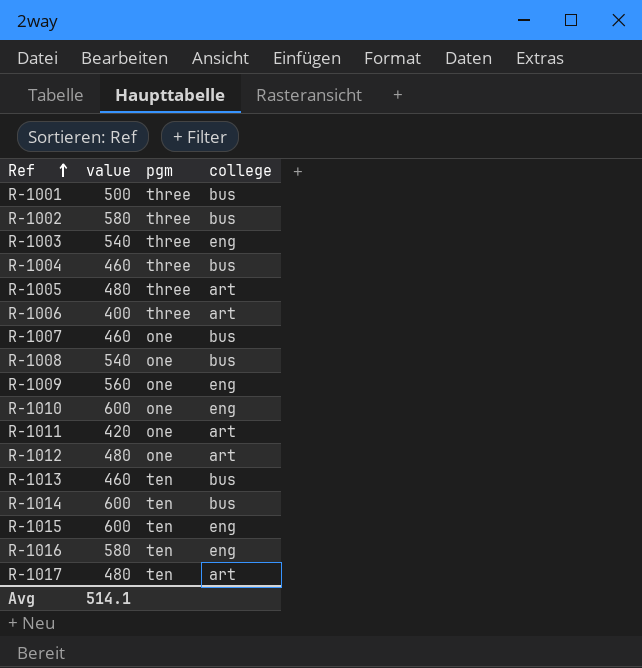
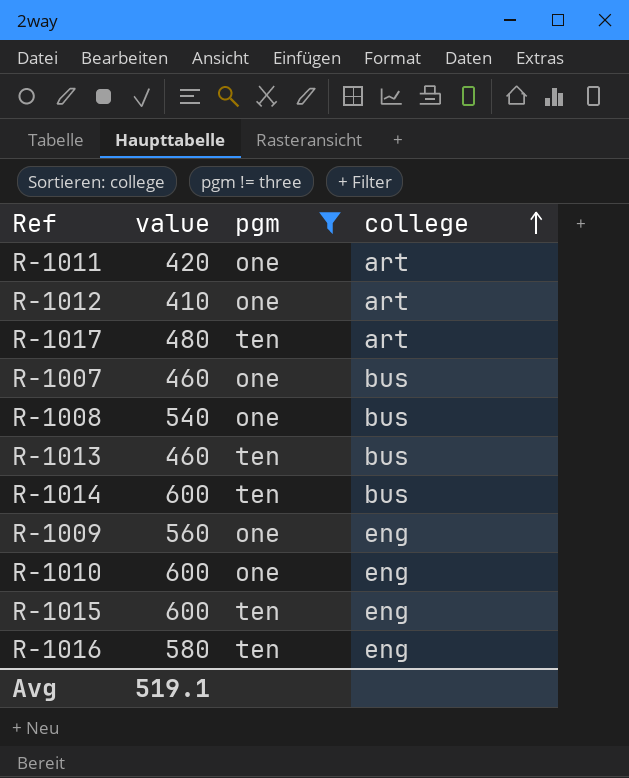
filter: none -> pgm != three
row order: Ref ascending -> college ascending
R-1012 | value: 480 -> 410
Avg | value: 514.1 -> 519.1

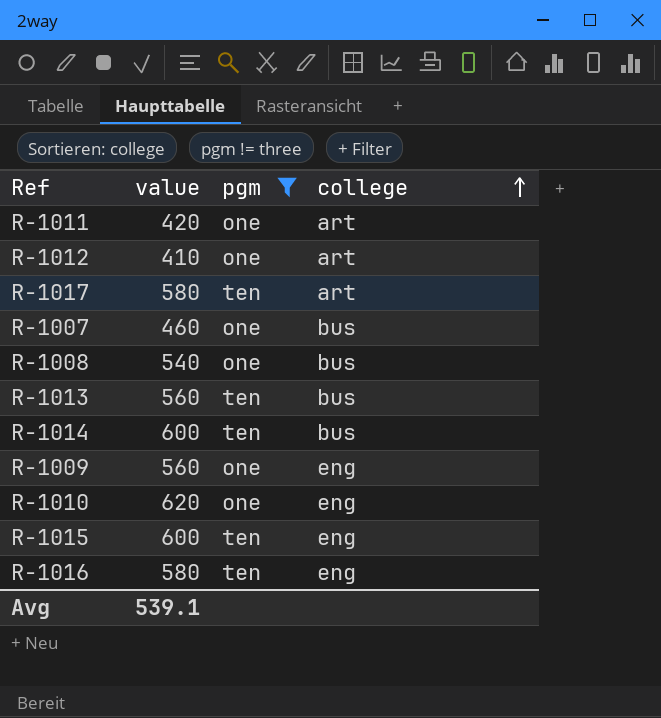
R-1017 | value: 480 -> 580
R-1013 | value: 460 -> 560
R-1010 | value: 600 -> 620
Avg | value: 519.1 -> 539.1

